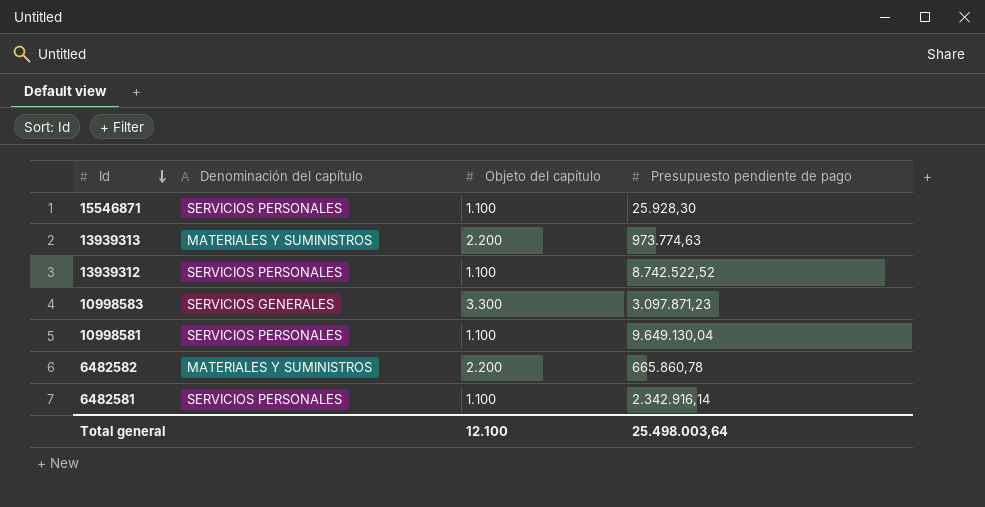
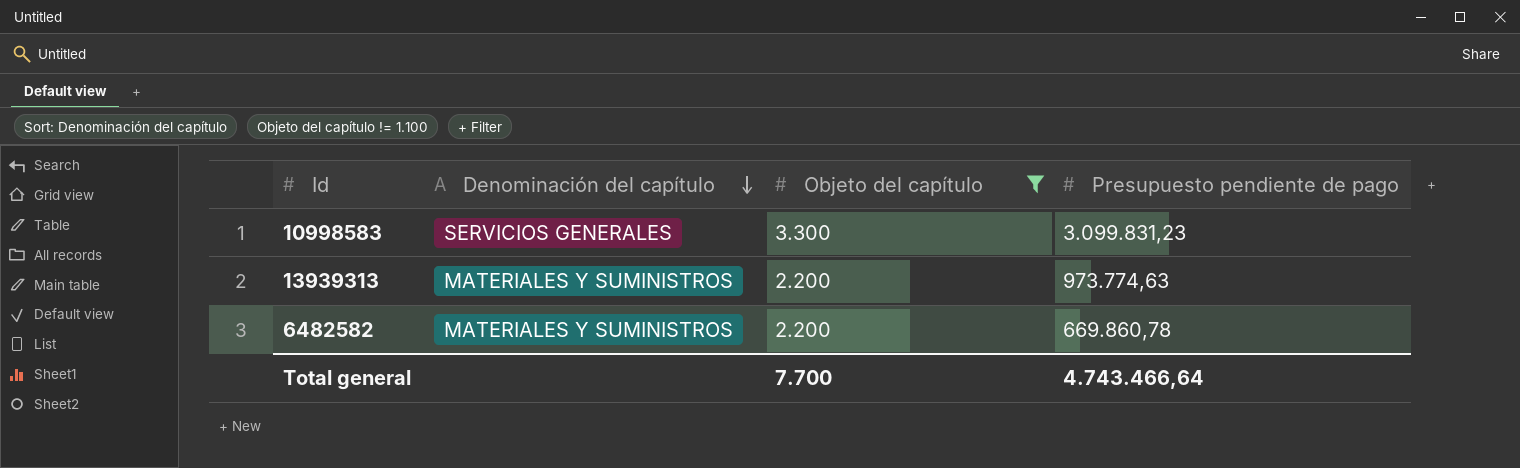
filter: none -> Objeto del capítulo != 1.100
row order: Id descending -> Denominación del capítulo descending
10998583 | Presupuesto pendiente de pago: 3.097.871,23 -> 3.099.831,23
6482582 | Presupuesto pendiente de pago: 665.860,78 -> 669.860,78
Total general | Objeto del capítulo: 12.100 -> 7.700
Total general | Presupuesto pendiente de pago: 25.498.003,64 -> 4.743.466,64

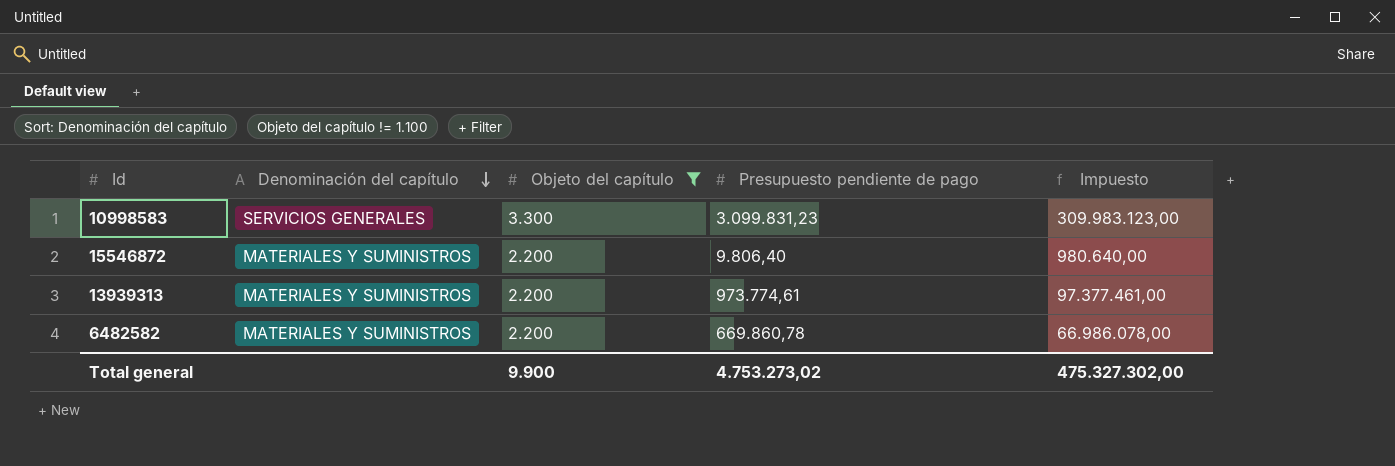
column Impuesto | formula: none -> [Presupuesto pendiente de pago] * 100
row 15546872: none -> MATERIALES Y SUMINISTROS | 2.200 | 9.806,40 | 980.640,00
13939313 | Presupuesto pendiente de pago: 973.774,63 -> 973.774,61
Total general | Objeto del capítulo: 7.700 -> 9.900
Total general | Presupuesto pendiente de pago: 4.743.466,64 -> 4.753.273,02

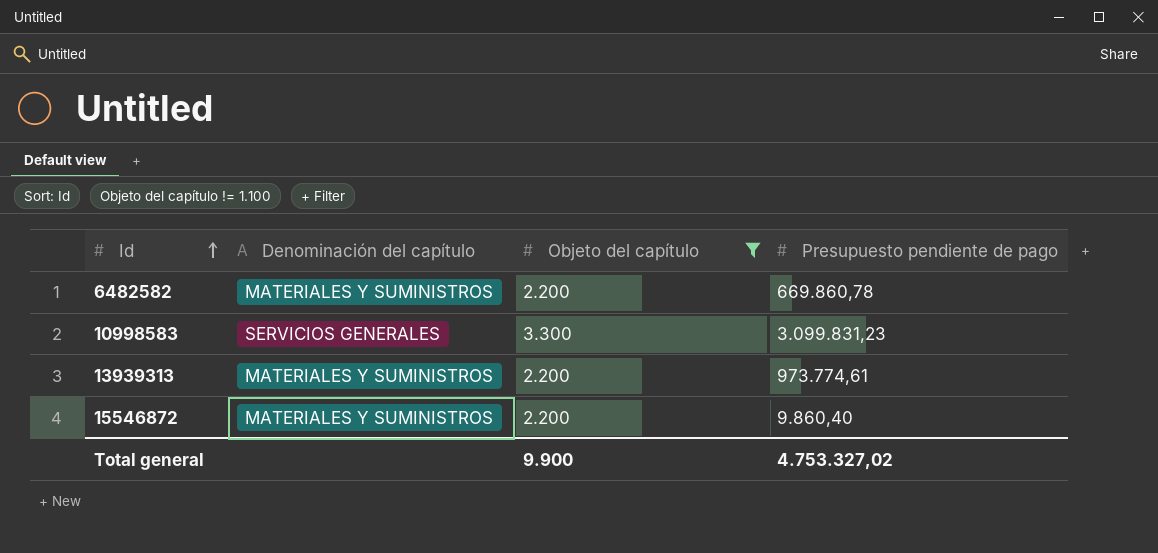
row order: Denominación del capítulo descending -> Id ascending
column Impuesto | formula: [Presupuesto pendiente de pago] * 100 -> none
15546872 | Presupuesto pendiente de pago: 9.806,40 -> 9.860,40
Total general | Presupuesto pendiente de pago: 4.753.273,02 -> 4.753.327,02

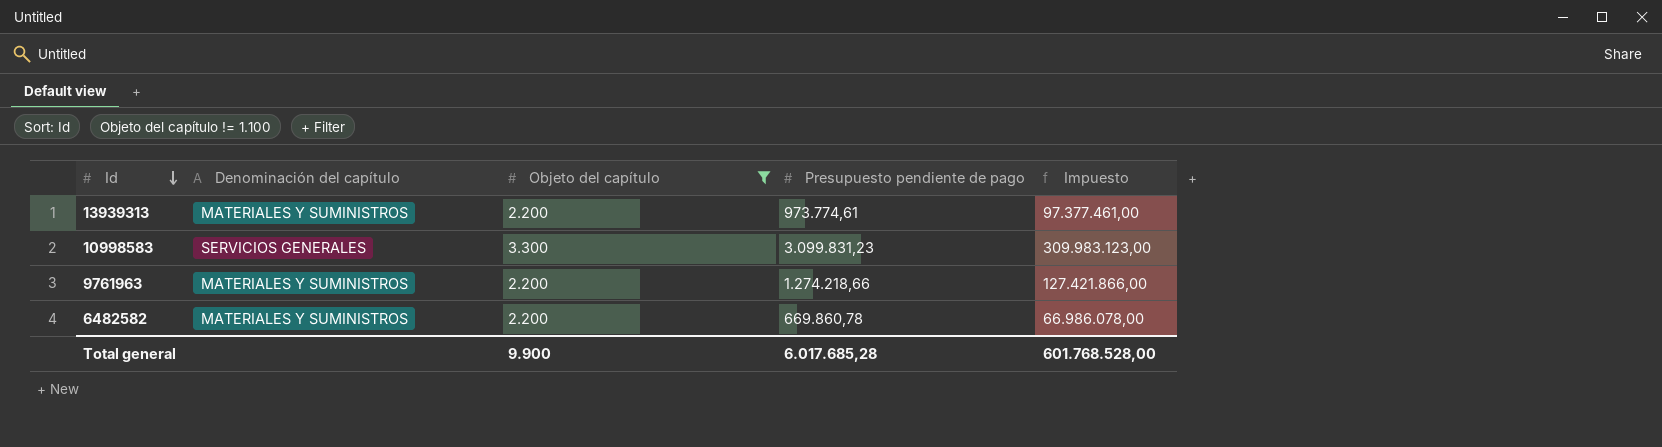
row order: Id ascending -> Id descending
column Impuesto | formula: none -> [Presupuesto pendiente de pago] * 100
row 15546872: MATERIALES Y SUMINISTROS | 2.200 | 9.860,40 -> none
row 9761963: none -> MATERIALES Y SUMINISTROS | 2.200 | 1.274.218,66 | 127.421.866,00
Total general | Presupuesto pendiente de pago: 4.753.327,02 -> 6.017.685,28

